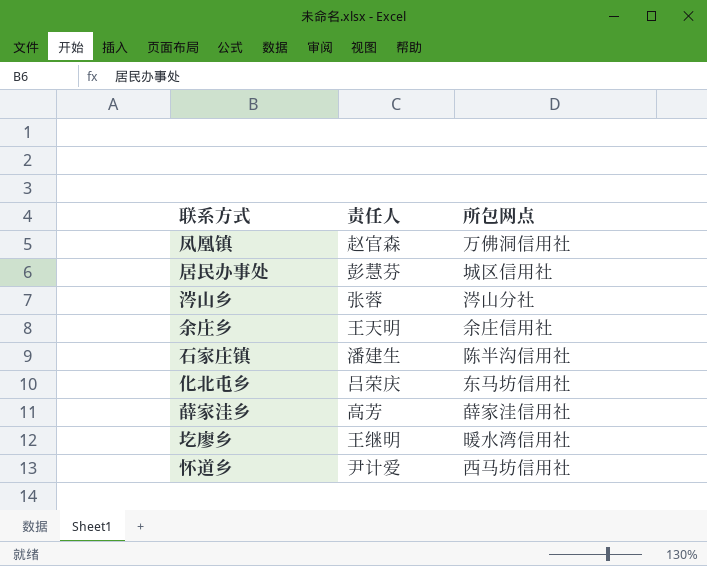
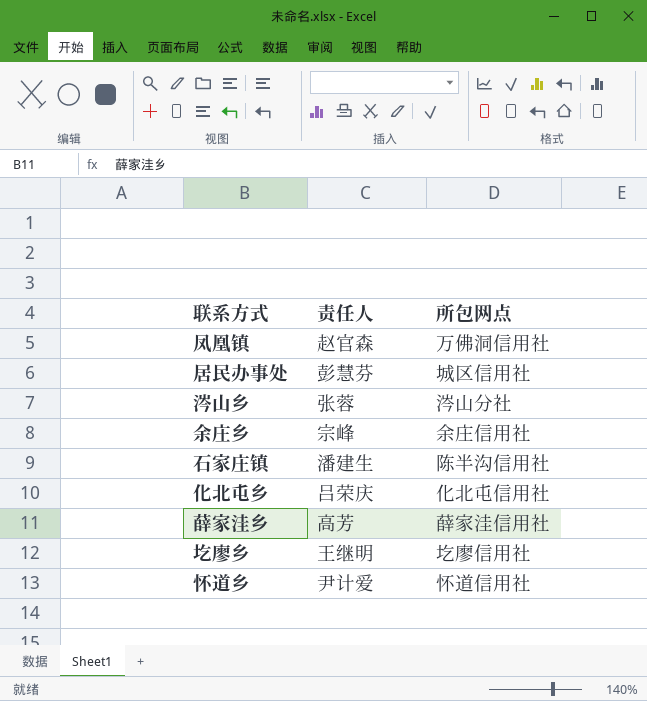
余庄乡 | 责任人: 王天明 -> 宗峰
化北屯乡 | 所包网点: 东马坊信用社 -> 化北屯信用社
圪廖乡 | 所包网点: 暖水湾信用社 -> 圪廖信用社
怀道乡 | 所包网点: 西马坊信用社 -> 怀道信用社

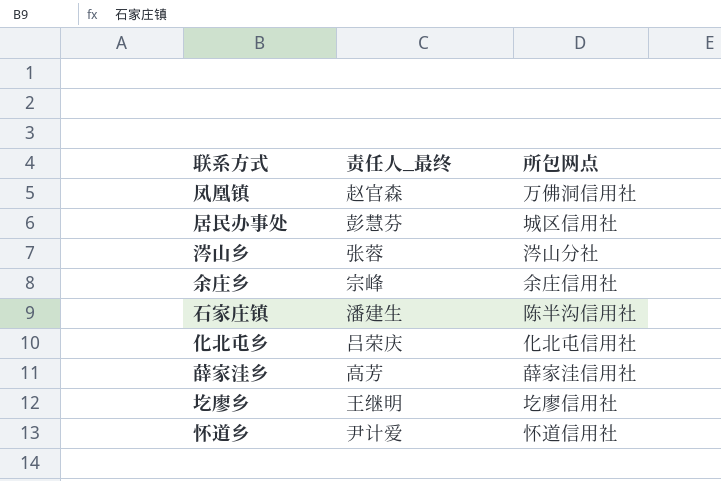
column name: 责任人 -> 责任人_最终

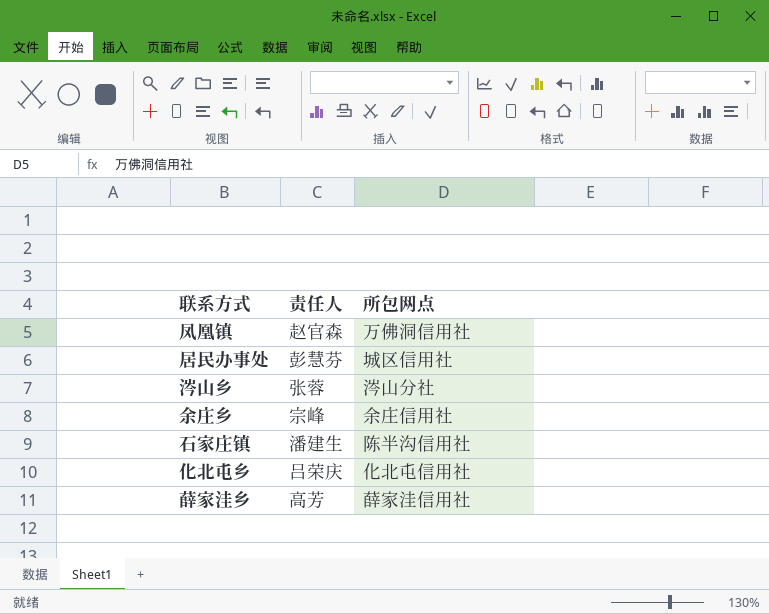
column name: 责任人_最终 -> 责任人
row 圪廖乡: 王继明 | 圪廖信用社 -> none
row 怀道乡: 尹计爱 | 怀道信用社 -> none

